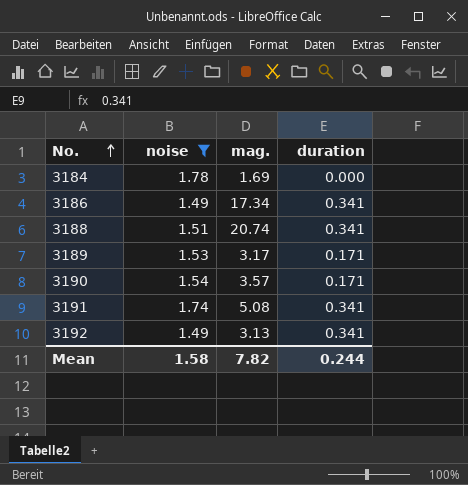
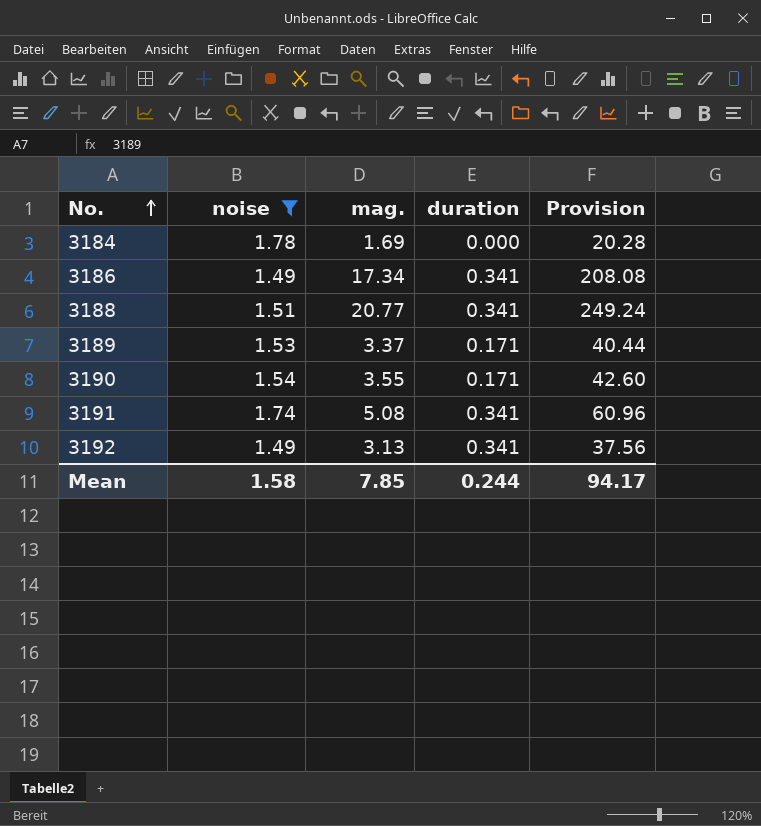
column Provision | formula: none -> [mag.] * 12
3188 | mag.: 20.74 -> 20.77
3189 | mag.: 3.17 -> 3.37
3190 | mag.: 3.57 -> 3.55
Mean | mag.: 7.82 -> 7.85

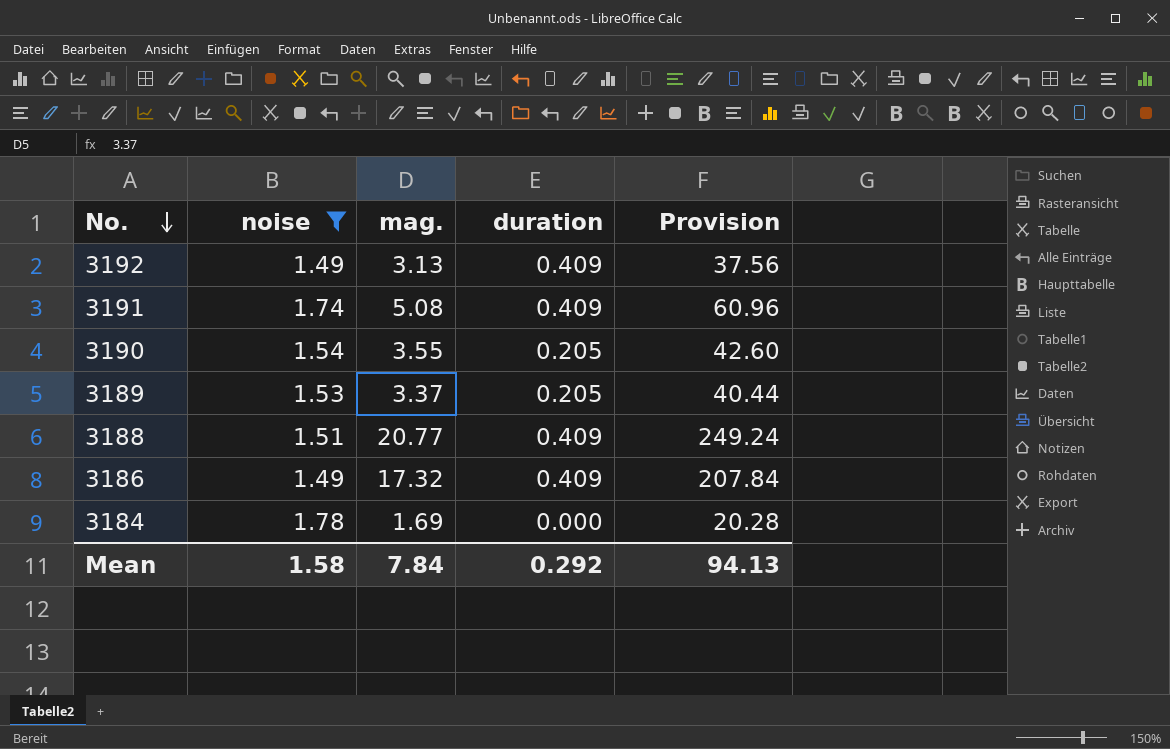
row order: No. ascending -> No. descending
3192 | duration: 0.341 -> 0.409
3191 | duration: 0.341 -> 0.409
3190 | duration: 0.171 -> 0.205
3189 | duration: 0.171 -> 0.205
3188 | duration: 0.341 -> 0.409
3186 | mag.: 17.34 -> 17.32
3186 | duration: 0.341 -> 0.409
3186 | Provision: 208.08 -> 207.84
Mean | mag.: 7.85 -> 7.84
Mean | duration: 0.244 -> 0.292
Mean | Provision: 94.17 -> 94.13

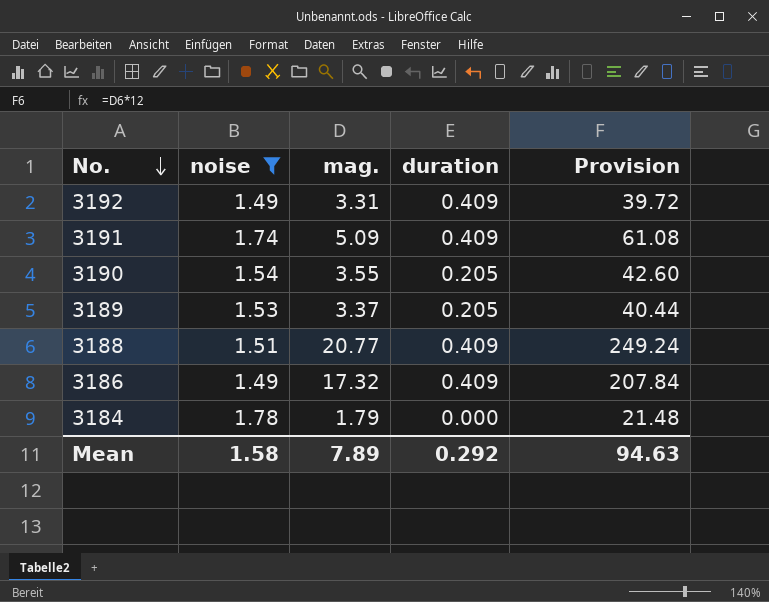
3192 | mag.: 3.13 -> 3.31
3192 | Provision: 37.56 -> 39.72
3191 | mag.: 5.08 -> 5.09
3191 | Provision: 60.96 -> 61.08
3184 | mag.: 1.69 -> 1.79
3184 | Provision: 20.28 -> 21.48
Mean | mag.: 7.84 -> 7.89
Mean | Provision: 94.13 -> 94.63

